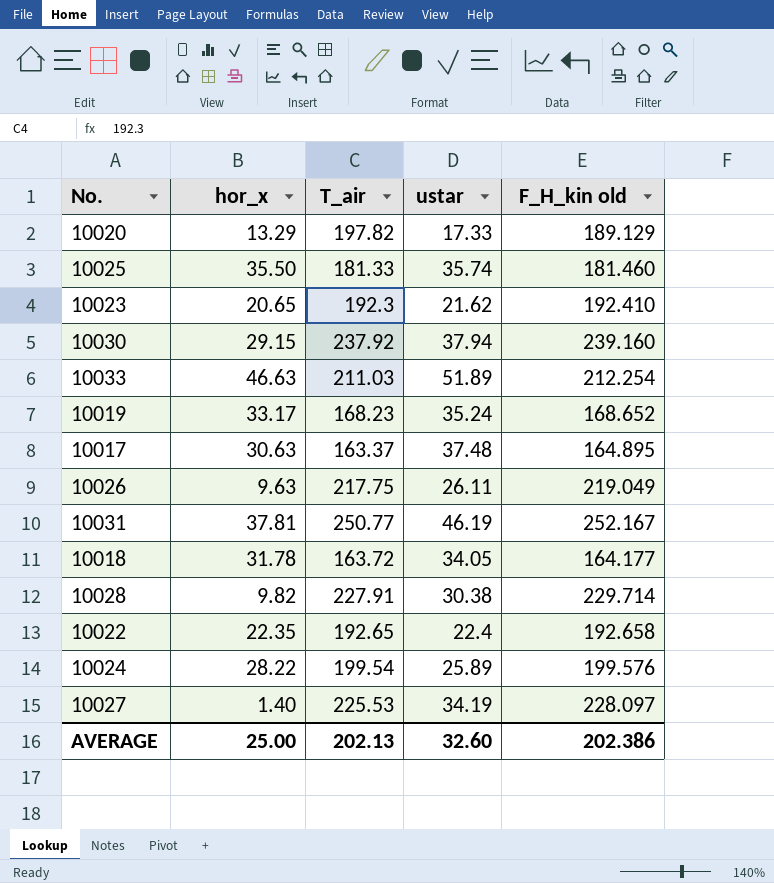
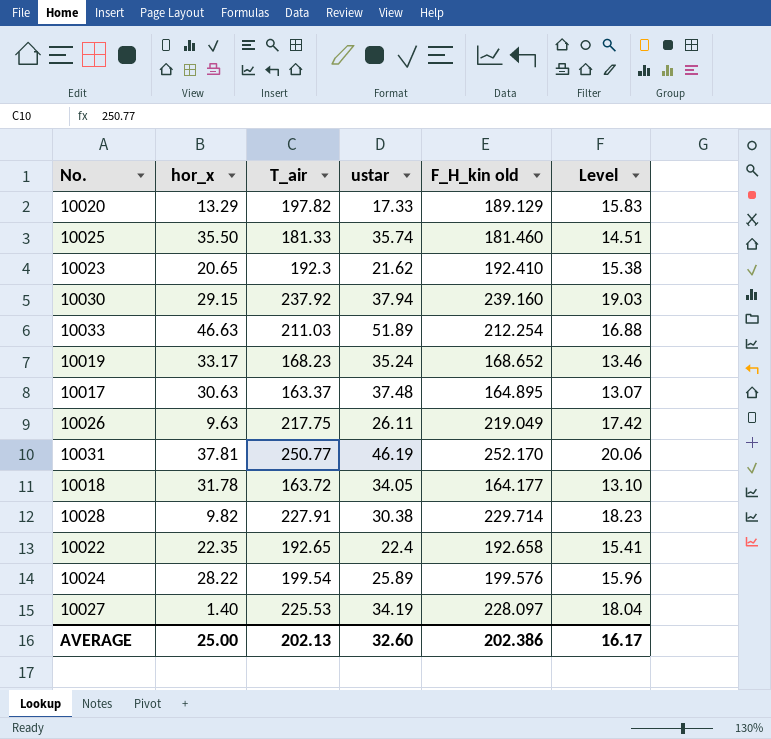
column Level | formula: none -> [T_air] * 0.08
10031 | F_H_kin old: 252.167 -> 252.170

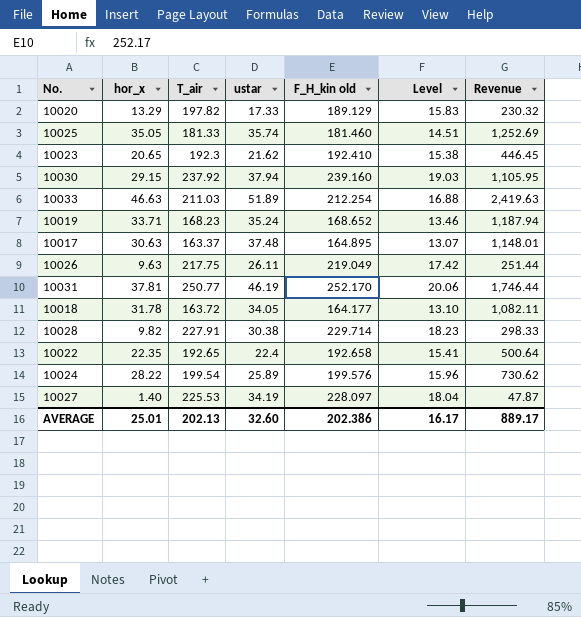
column Revenue | formula: none -> [hor_x] * [ustar]
10025 | hor_x: 35.50 -> 35.05
10019 | hor_x: 33.17 -> 33.71
AVERAGE | hor_x: 25.00 -> 25.01

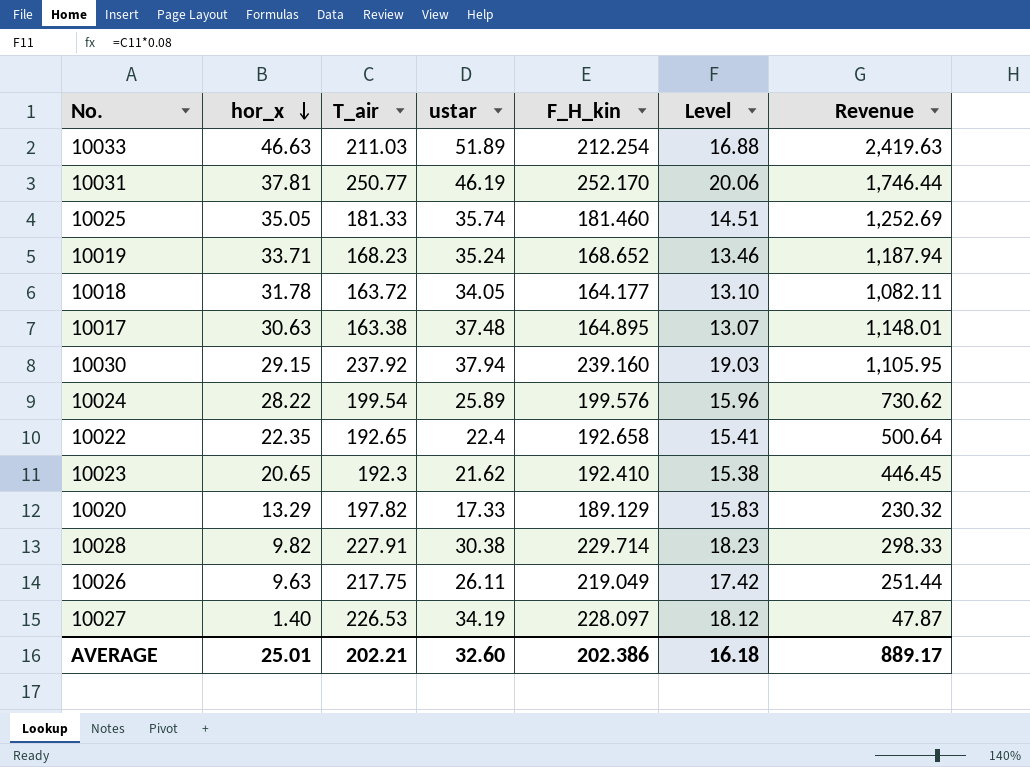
row order: none -> hor_x descending
column name: F_H_kin old -> F_H_kin
10017 | T_air: 163.37 -> 163.38
10027 | T_air: 225.53 -> 226.53
10027 | Level: 18.04 -> 18.12
AVERAGE | T_air: 202.13 -> 202.21
AVERAGE | Level: 16.17 -> 16.18

